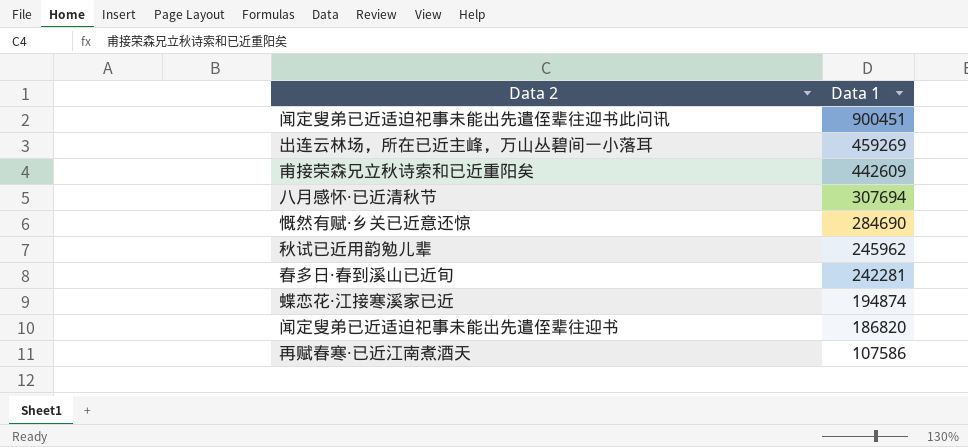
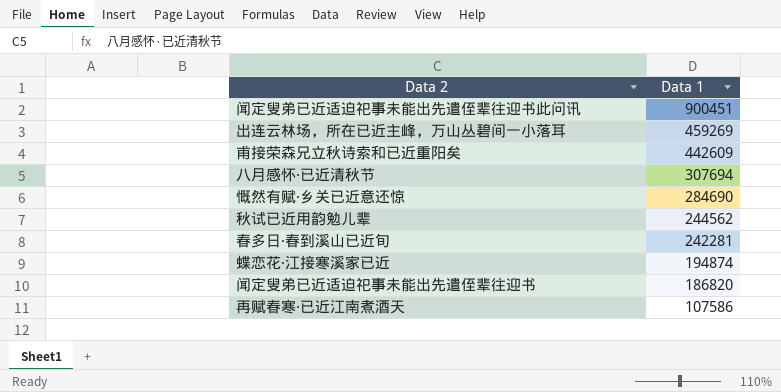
秋试已近用韵勉儿辈 | Data 1: 245962 -> 244562

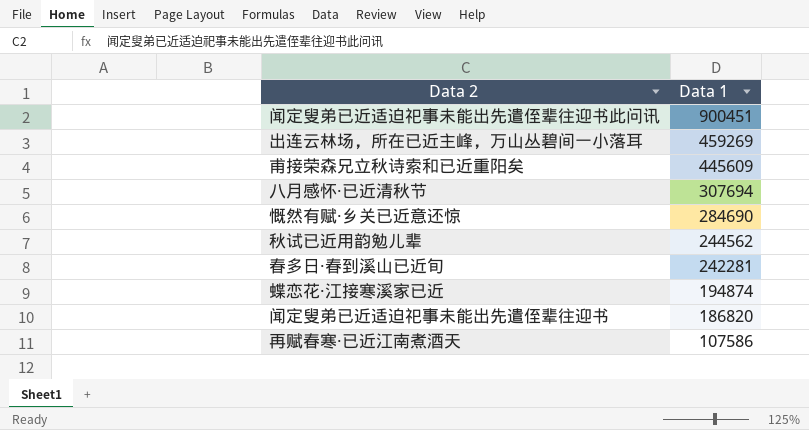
甫接荣森兄立秋诗索和已近重阳矣 | Data 1: 442609 -> 445609

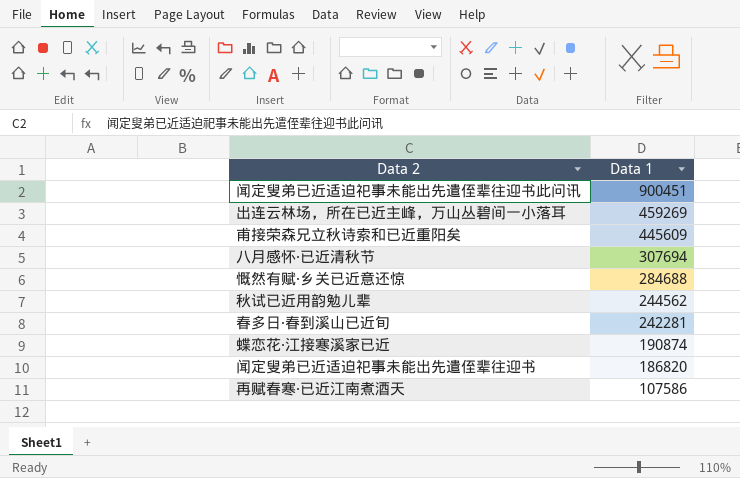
慨然有赋·乡关已近意还惊 | Data 1: 284690 -> 284688
蝶恋花·江接寒溪家已近 | Data 1: 194874 -> 190874

